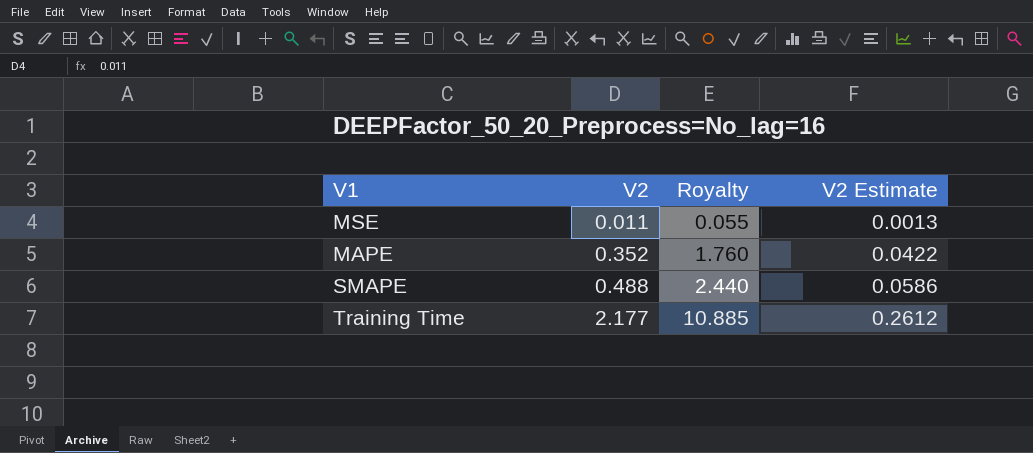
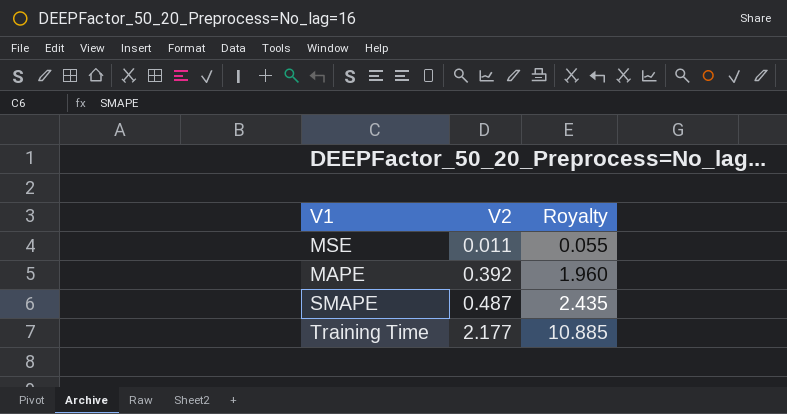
column V2 Estimate | formula: [V2] * 0.12 -> none
MAPE | V2: 0.352 -> 0.392
MAPE | Royalty: 1.760 -> 1.960
SMAPE | V2: 0.488 -> 0.487
SMAPE | Royalty: 2.440 -> 2.435

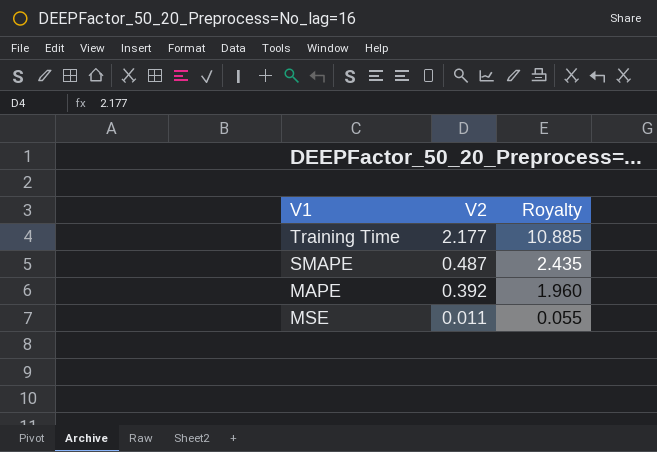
row order: V2 ascending -> V2 descending

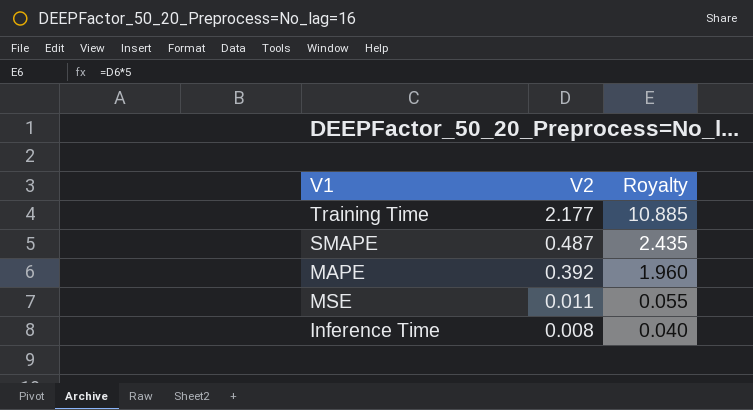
row Inference Time: none -> 0.008 | 0.040

